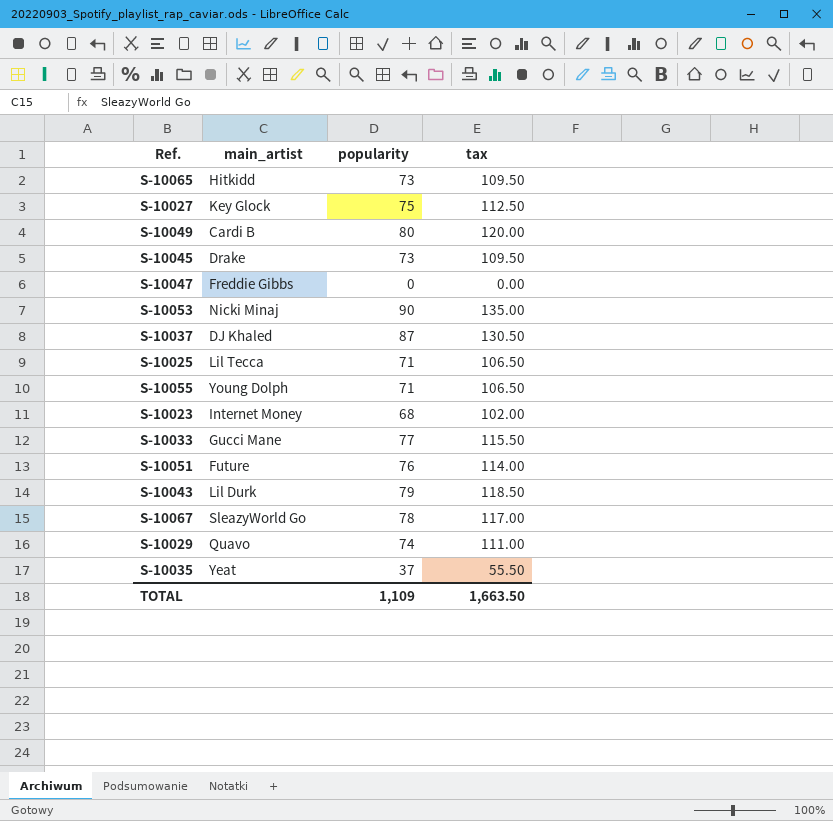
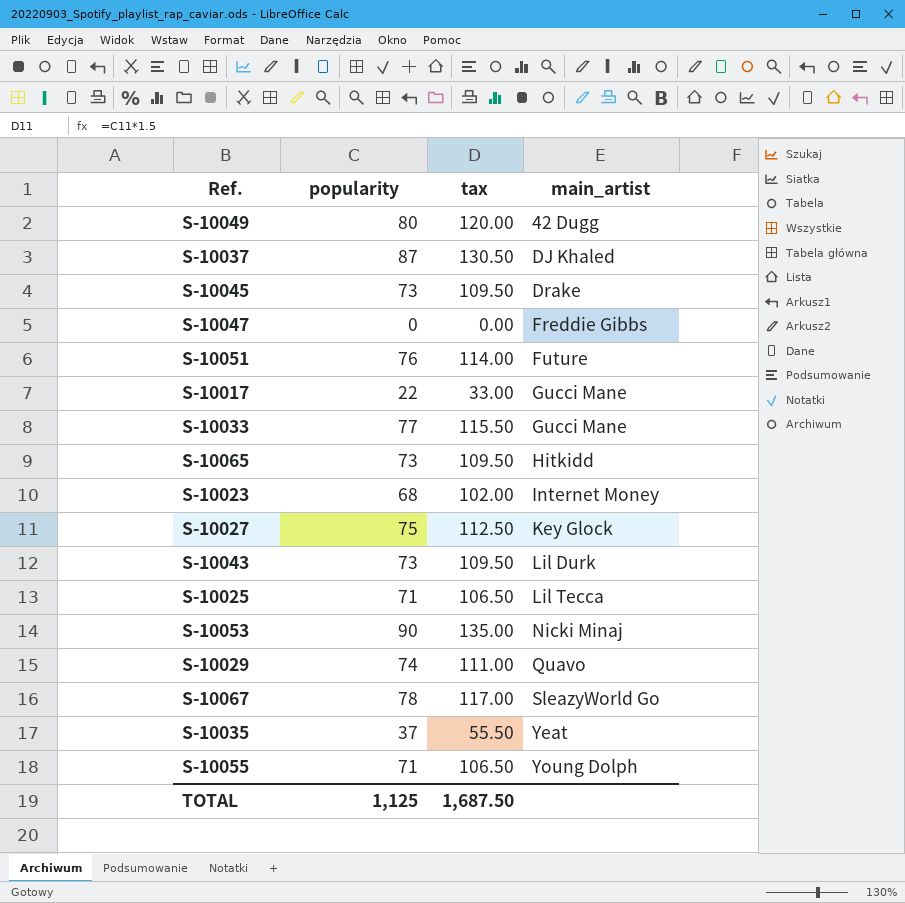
row order: none -> main_artist ascending
column main_artist | position: 2 -> 4
S-10049 | main_artist: Cardi B -> 42 Dugg
row S-10017: none -> 22 | 33.00 | Gucci Mane
S-10043 | popularity: 79 -> 73
S-10043 | tax: 118.50 -> 109.50
TOTAL | popularity: 1,109 -> 1,125
TOTAL | tax: 1,663.50 -> 1,687.50

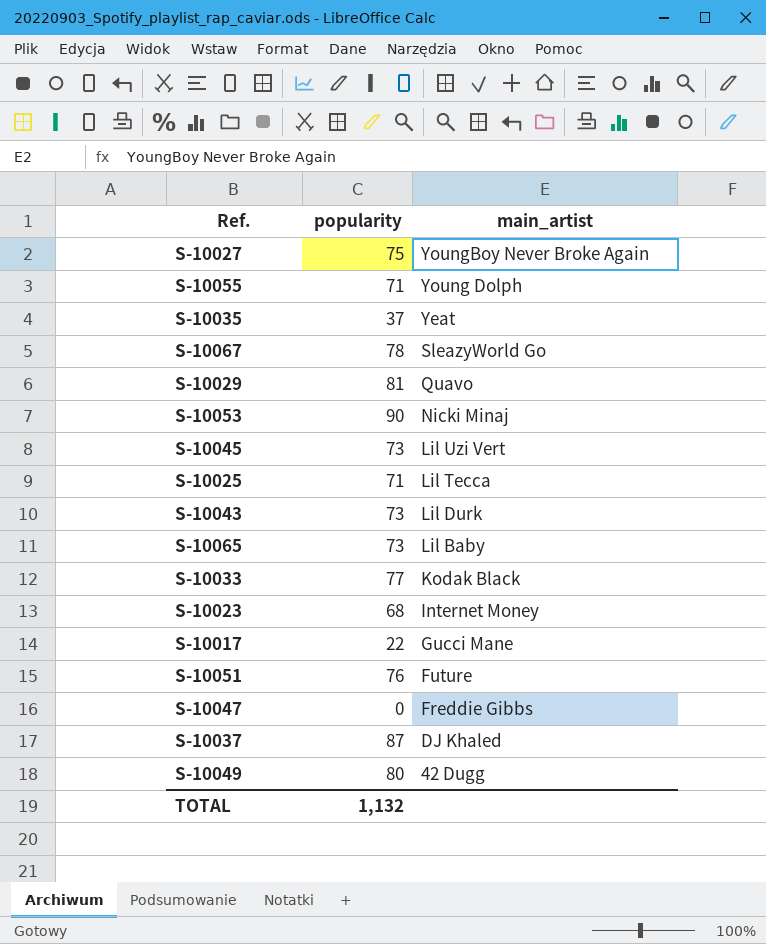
row order: main_artist ascending -> main_artist descending
column tax | formula: [popularity] * 1.5 -> none
S-10027 | main_artist: Key Glock -> YoungBoy Never Broke Again
S-10029 | popularity: 74 -> 81
S-10045 | main_artist: Drake -> Lil Uzi Vert
S-10065 | main_artist: Hitkidd -> Lil Baby
S-10033 | main_artist: Gucci Mane -> Kodak Black
TOTAL | popularity: 1,125 -> 1,132

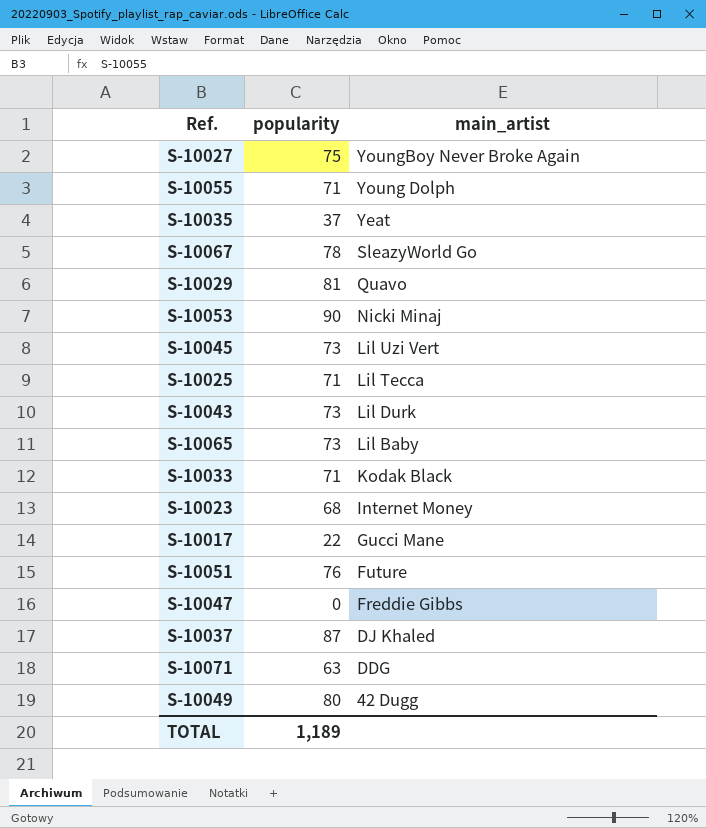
S-10033 | popularity: 77 -> 71
row S-10071: none -> 63 | DDG
TOTAL | popularity: 1,132 -> 1,189

